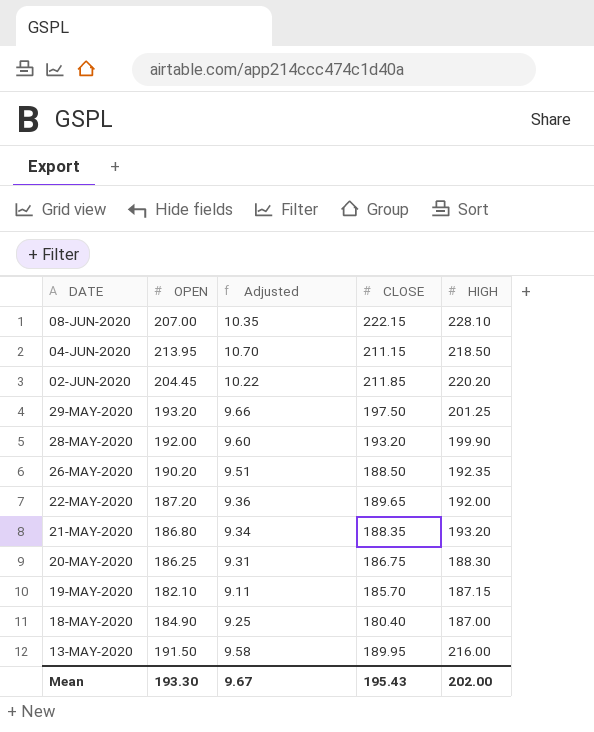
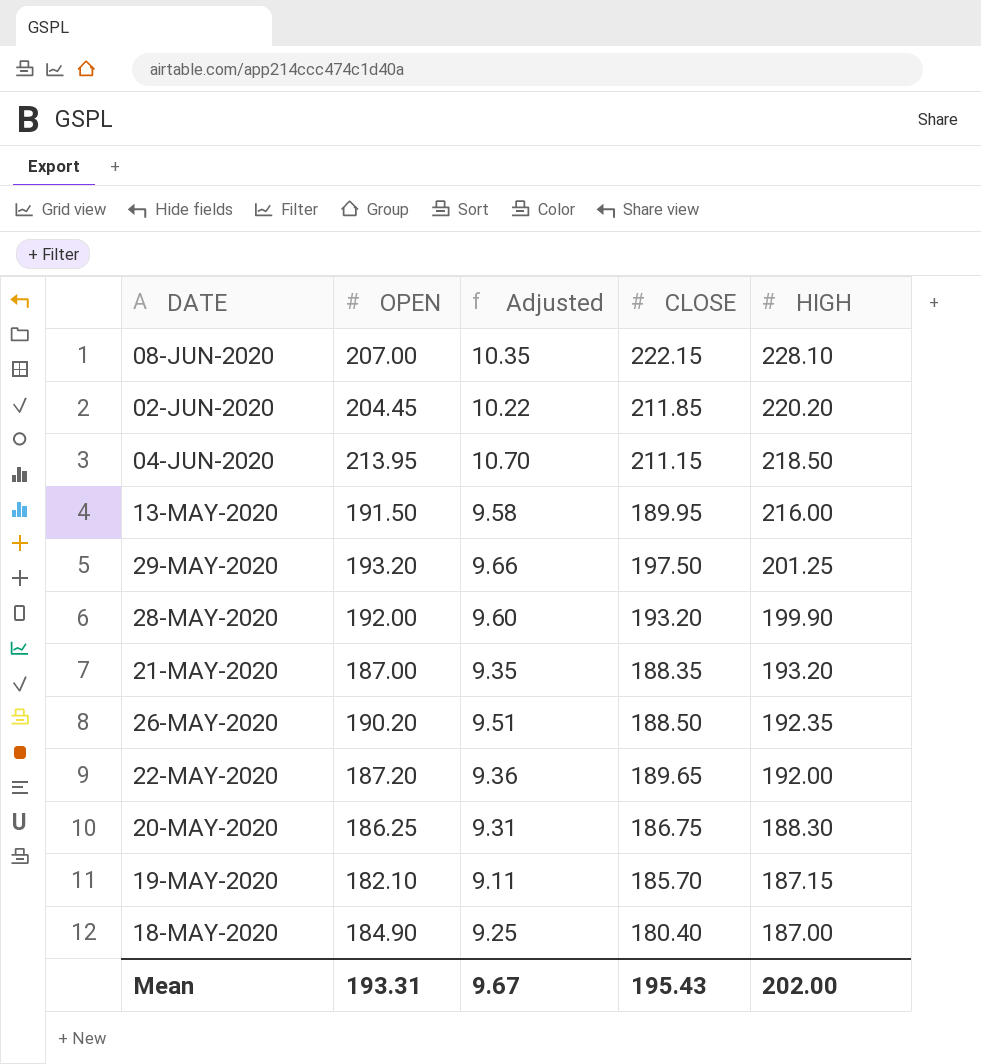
row order: DATE descending -> HIGH descending
21-MAY-2020 | OPEN: 186.80 -> 187.00
21-MAY-2020 | Adjusted: 9.34 -> 9.35
Mean | OPEN: 193.30 -> 193.31

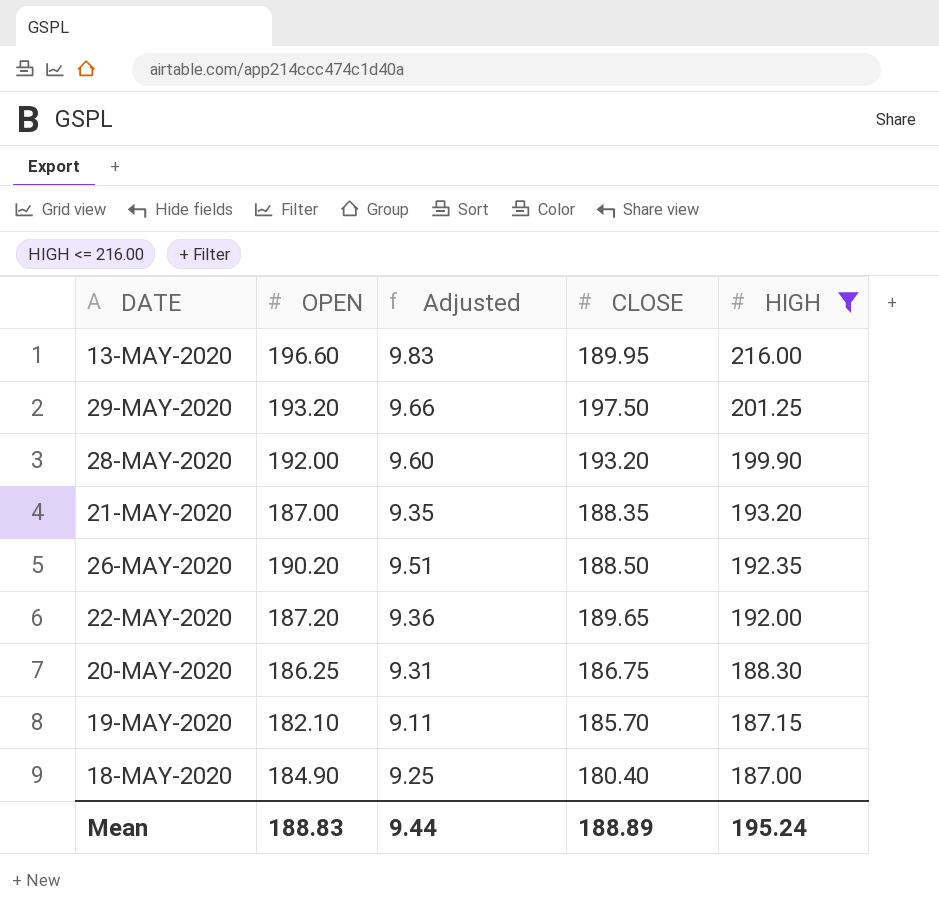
filter: none -> HIGH <= 216.00
13-MAY-2020 | OPEN: 191.50 -> 196.60
13-MAY-2020 | Adjusted: 9.58 -> 9.83
Mean | OPEN: 193.31 -> 188.83
Mean | Adjusted: 9.67 -> 9.44
Mean | CLOSE: 195.43 -> 188.89
Mean | HIGH: 202.00 -> 195.24

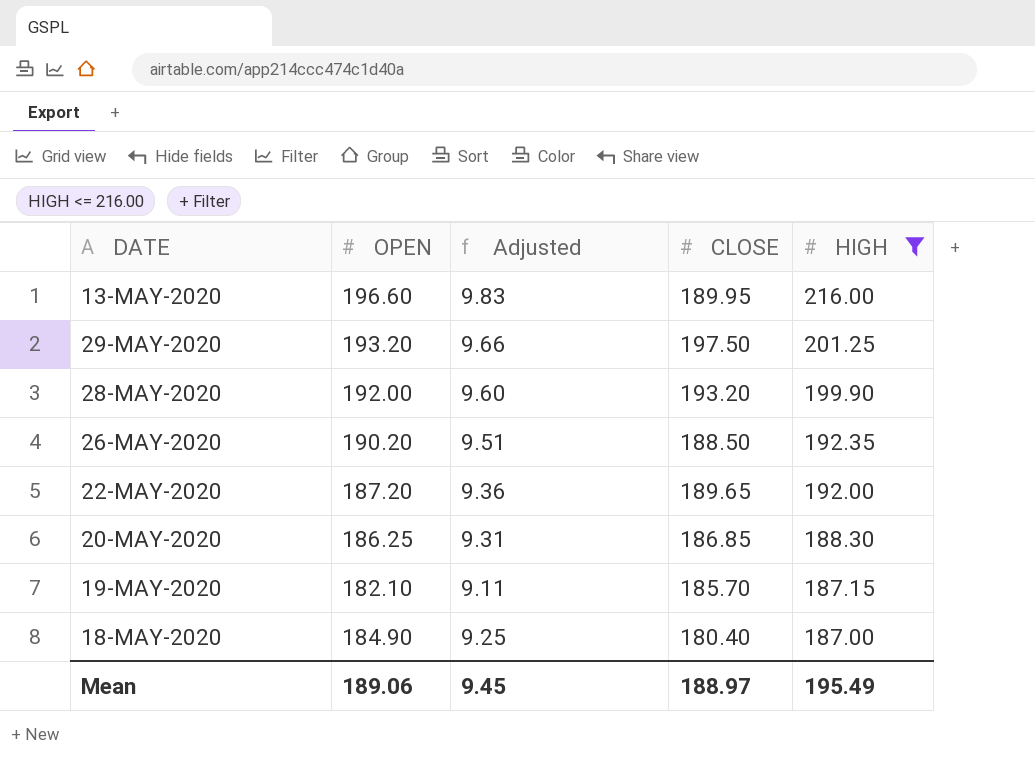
row 21-MAY-2020: 187.00 | 9.35 | 188.35 | 193.20 -> none
20-MAY-2020 | CLOSE: 186.75 -> 186.85
Mean | OPEN: 188.83 -> 189.06
Mean | Adjusted: 9.44 -> 9.45
Mean | CLOSE: 188.89 -> 188.97
Mean | HIGH: 195.24 -> 195.49

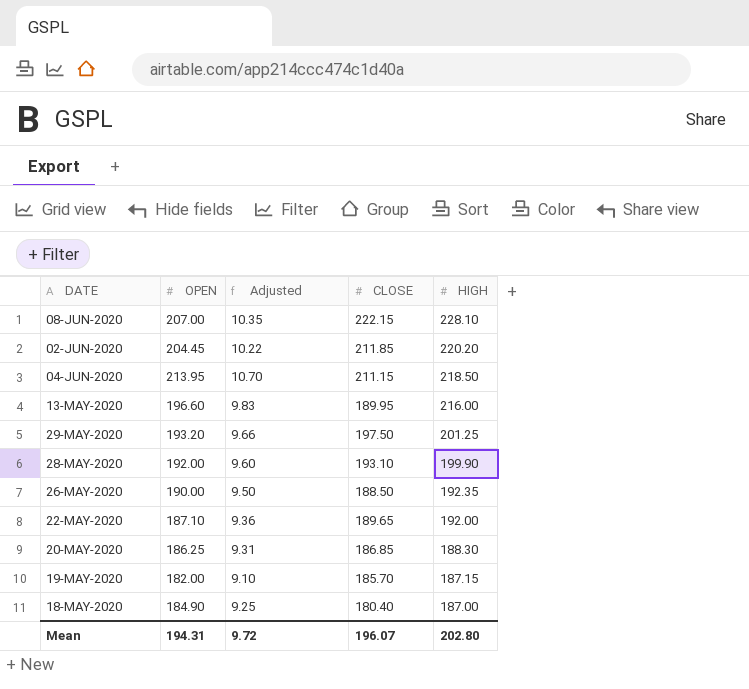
filter: HIGH <= 216.00 -> none
28-MAY-2020 | CLOSE: 193.20 -> 193.10
26-MAY-2020 | OPEN: 190.20 -> 190.00
26-MAY-2020 | Adjusted: 9.51 -> 9.50
22-MAY-2020 | OPEN: 187.20 -> 187.10
19-MAY-2020 | OPEN: 182.10 -> 182.00
19-MAY-2020 | Adjusted: 9.11 -> 9.10
Mean | OPEN: 189.06 -> 194.31
Mean | Adjusted: 9.45 -> 9.72
Mean | CLOSE: 188.97 -> 196.07
Mean | HIGH: 195.49 -> 202.80

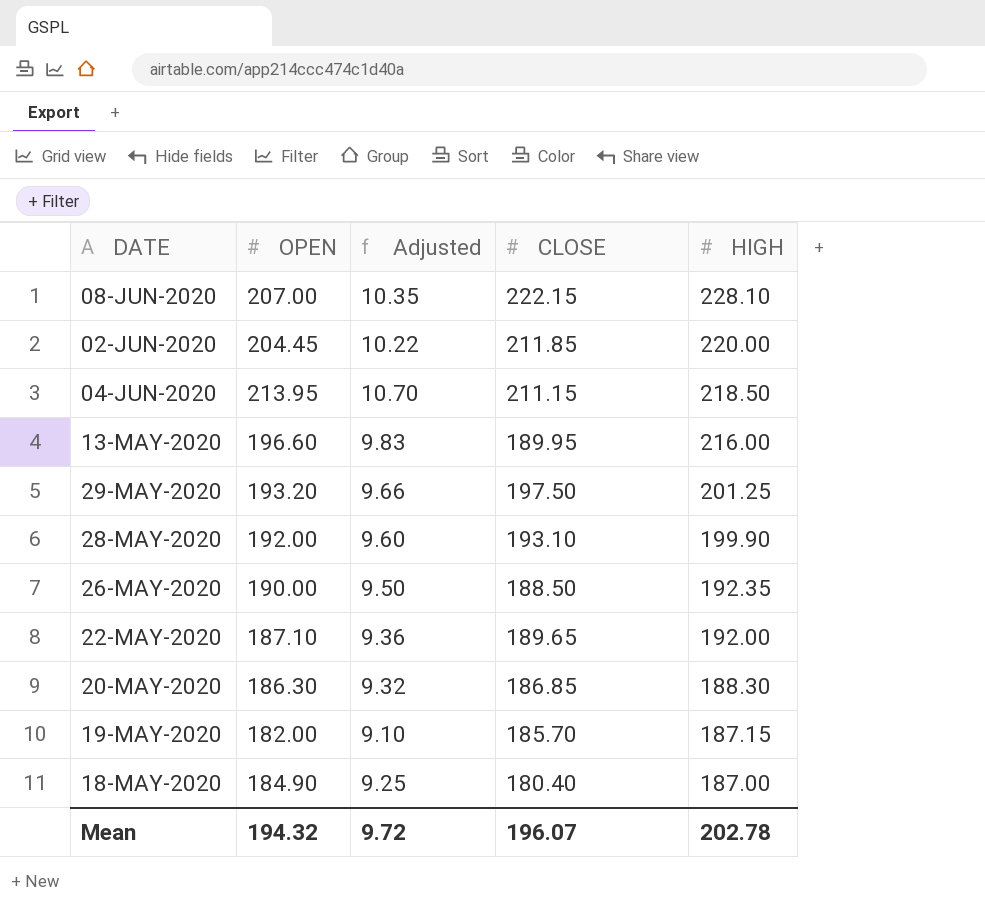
02-JUN-2020 | HIGH: 220.20 -> 220.00
20-MAY-2020 | OPEN: 186.25 -> 186.30
20-MAY-2020 | Adjusted: 9.31 -> 9.32
Mean | OPEN: 194.31 -> 194.32
Mean | HIGH: 202.80 -> 202.78

